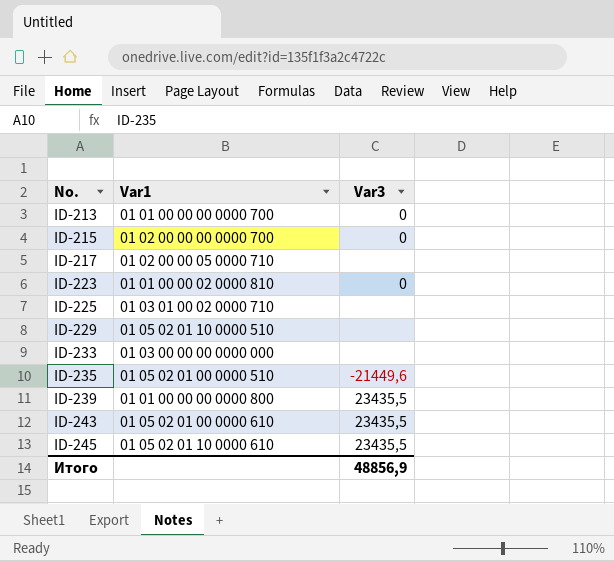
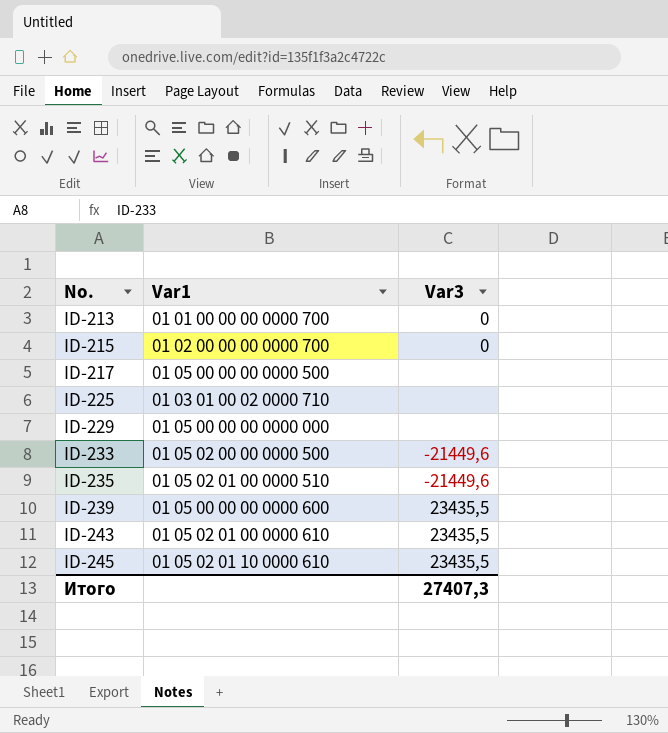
row ID-223: 01 01 00 00 02 0000 810 | 0 -> none
ID-217 | Var1: 01 02 00 00 05 0000 710 -> 01 05 00 00 00 0000 500
ID-229 | Var1: 01 05 02 01 10 0000 510 -> 01 05 00 00 00 0000 000
ID-233 | Var1: 01 03 00 00 00 0000 000 -> 01 05 02 00 00 0000 500
ID-233 | Var3: none -> -21449,6
ID-239 | Var1: 01 01 00 00 00 0000 800 -> 01 05 00 00 00 0000 600
Итого | Var3: 48856,9 -> 27407,3

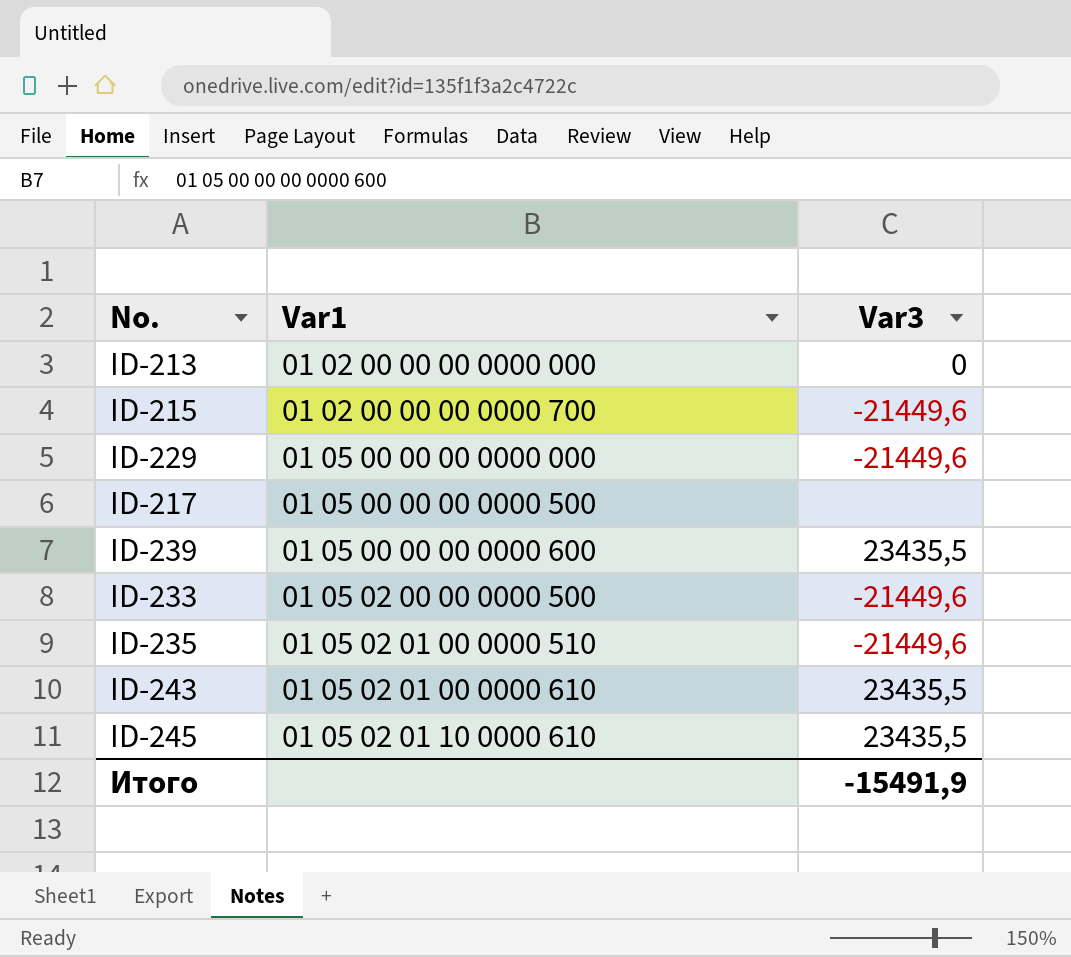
row order: No. ascending -> Var1 ascending
row ID-225: 01 03 01 00 02 0000 710 | none -> none
ID-213 | Var1: 01 01 00 00 00 0000 700 -> 01 02 00 00 00 0000 000
ID-215 | Var3: 0 -> -21449,6
ID-229 | Var3: none -> -21449,6
Итого | Var3: 27407,3 -> -15491,9

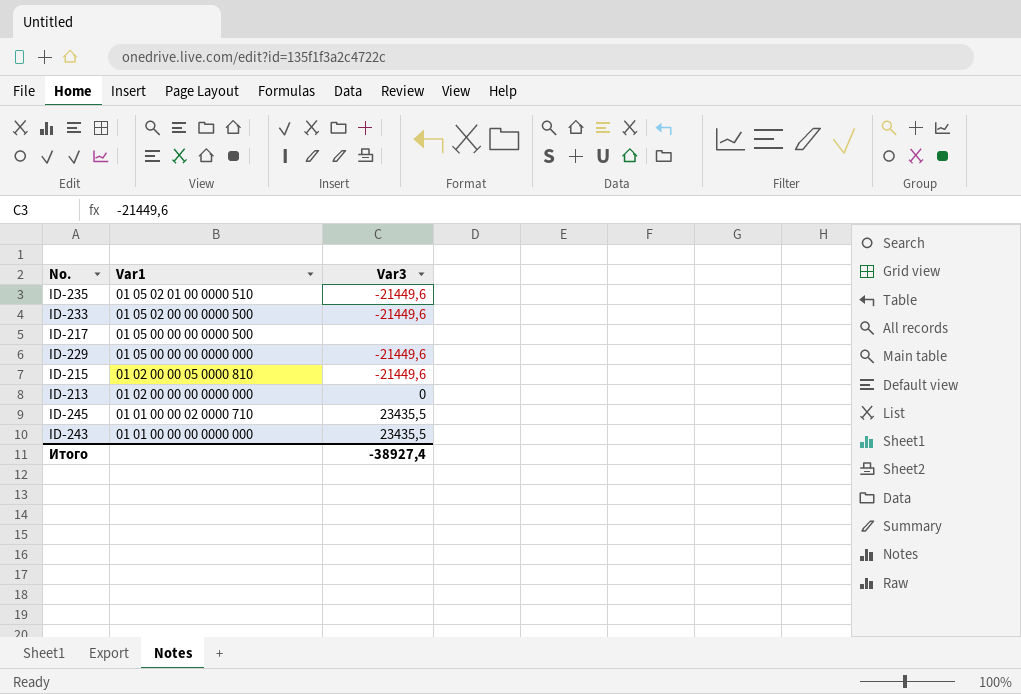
row order: Var1 ascending -> Var1 descending
row ID-239: 01 05 00 00 00 0000 600 | 23435,5 -> none
ID-215 | Var1: 01 02 00 00 00 0000 700 -> 01 02 00 00 05 0000 810
ID-245 | Var1: 01 05 02 01 10 0000 610 -> 01 01 00 00 02 0000 710
ID-243 | Var1: 01 05 02 01 00 0000 610 -> 01 01 00 00 00 0000 000
Итого | Var3: -15491,9 -> -38927,4

